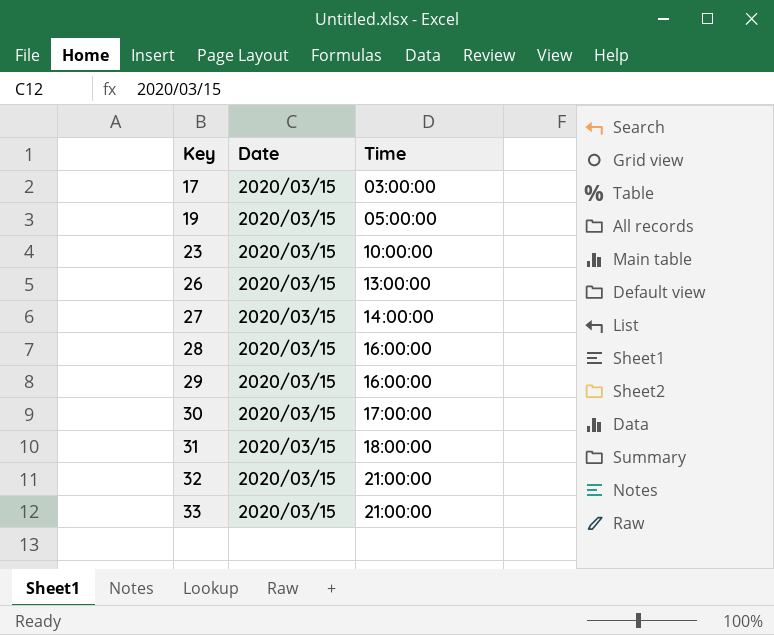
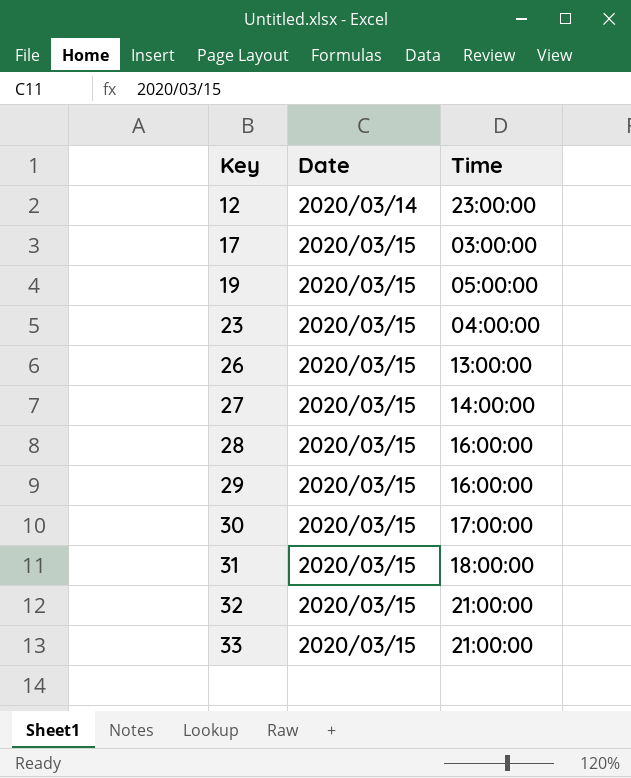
row 12: none -> 2020/03/14 | 23:00:00
23 | Time: 10:00:00 -> 04:00:00

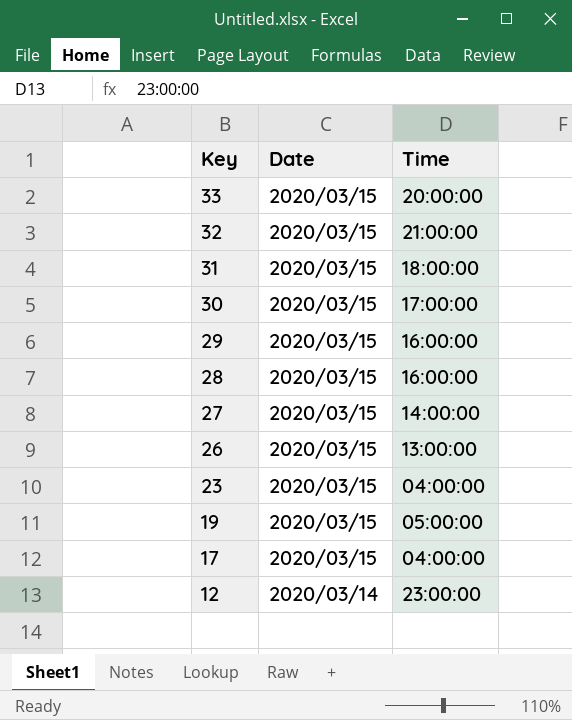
row order: Key ascending -> Key descending
33 | Time: 21:00:00 -> 20:00:00
17 | Time: 03:00:00 -> 04:00:00

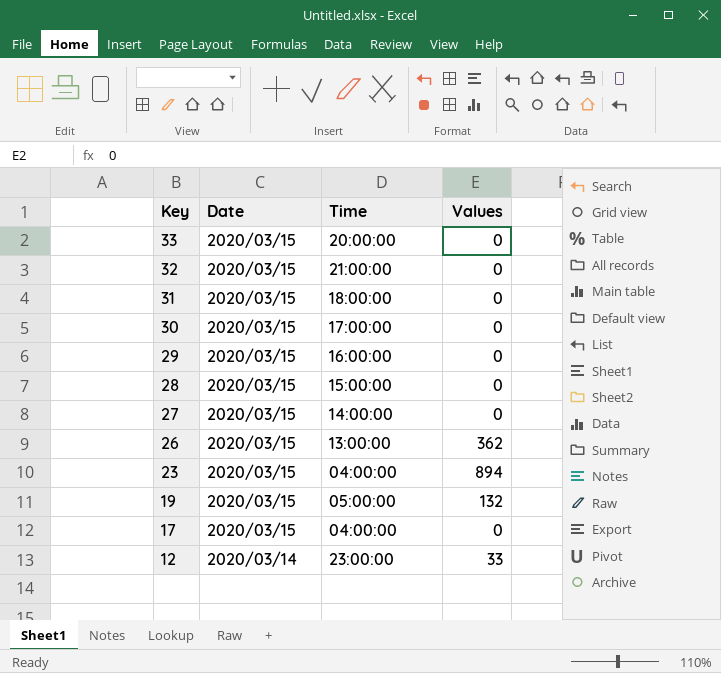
column Values | position: none -> 4
28 | Time: 16:00:00 -> 15:00:00

